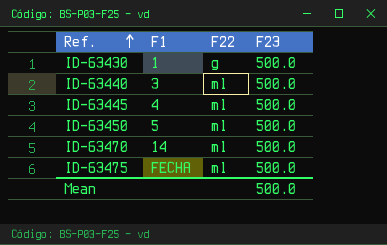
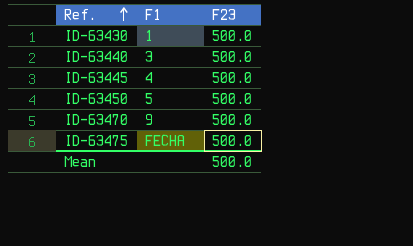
column F22 | position: 3 -> none
ID-63470 | F1: 14 -> 9

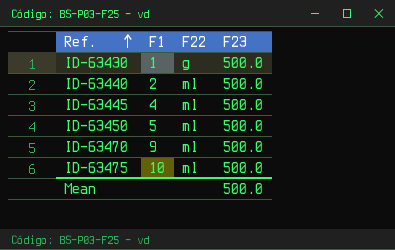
column F22 | position: none -> 3
ID-63440 | F1: 3 -> 2
ID-63475 | F1: FECHA -> 10

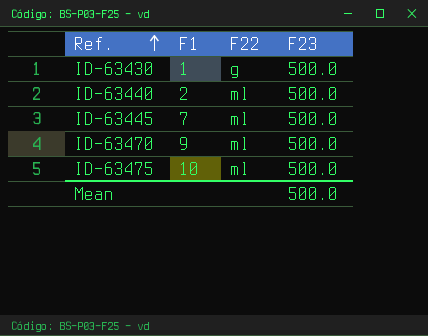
row ID-63450: 5 | ml | 500.0 -> none
ID-63445 | F1: 4 -> 7

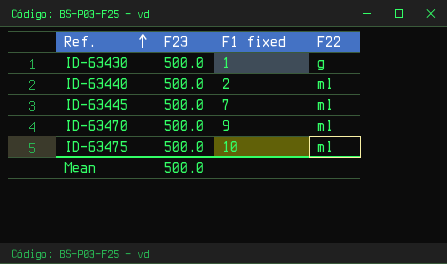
column F23 | position: 4 -> 2
column name: F1 -> F1 fixed

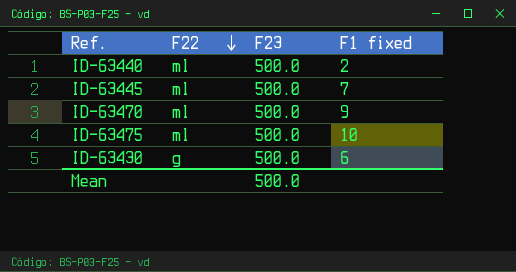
row order: Ref. ascending -> F22 descending
column F22 | position: 4 -> 2
ID-63430 | F1 fixed: 1 -> 6

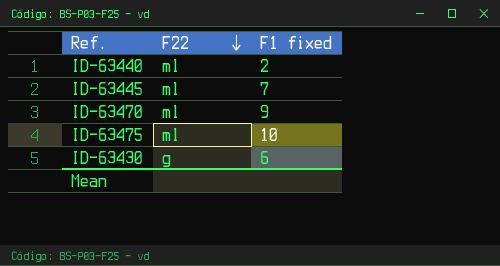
column F23 | position: 3 -> none

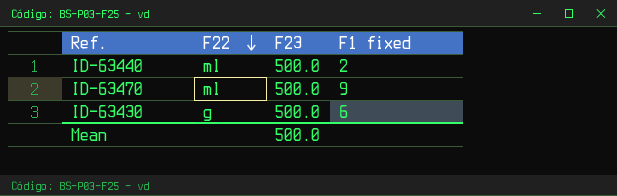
column F23 | position: none -> 3
row ID-63445: ml | 7 -> none
row ID-63475: ml | 10 -> none

